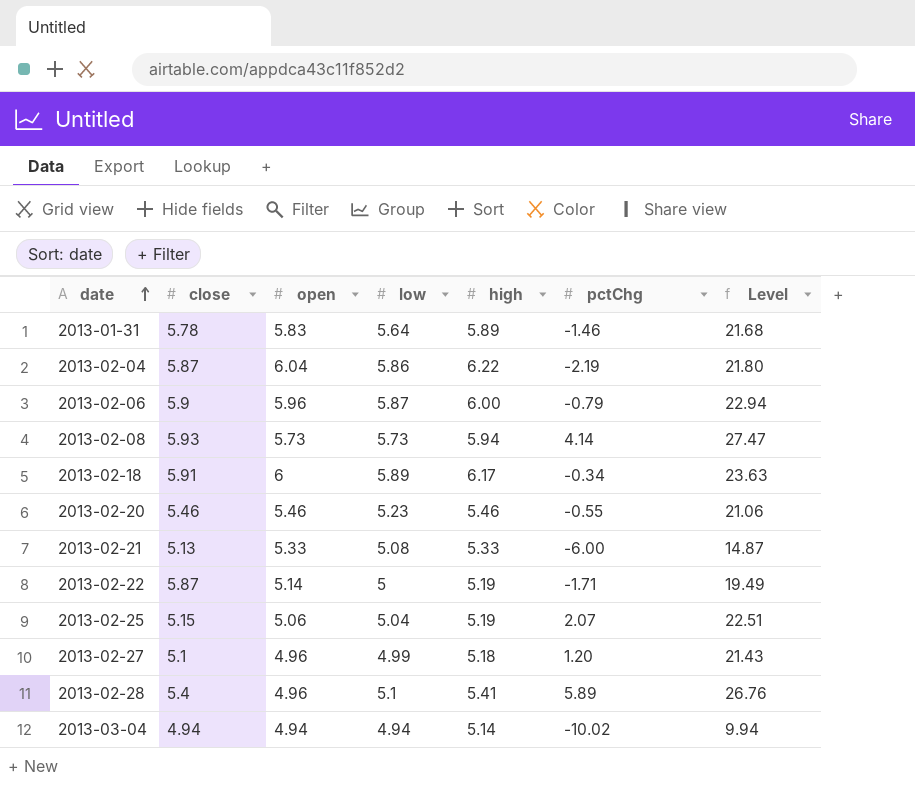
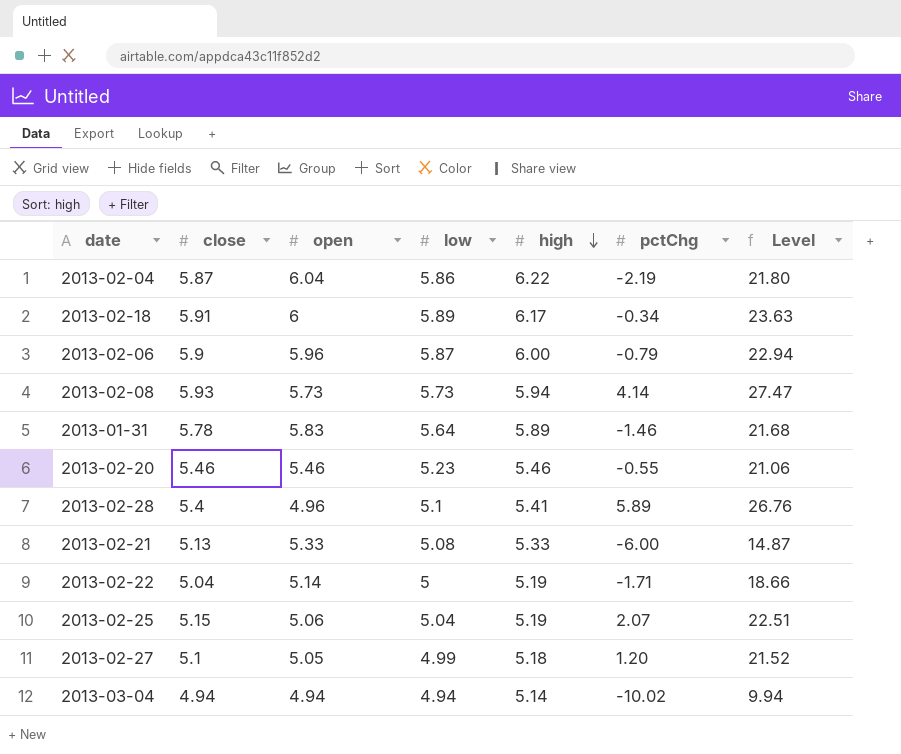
row order: date ascending -> high descending
2013-02-22 | close: 5.87 -> 5.04
2013-02-22 | Level: 19.49 -> 18.66
2013-02-27 | open: 4.96 -> 5.05
2013-02-27 | Level: 21.43 -> 21.52

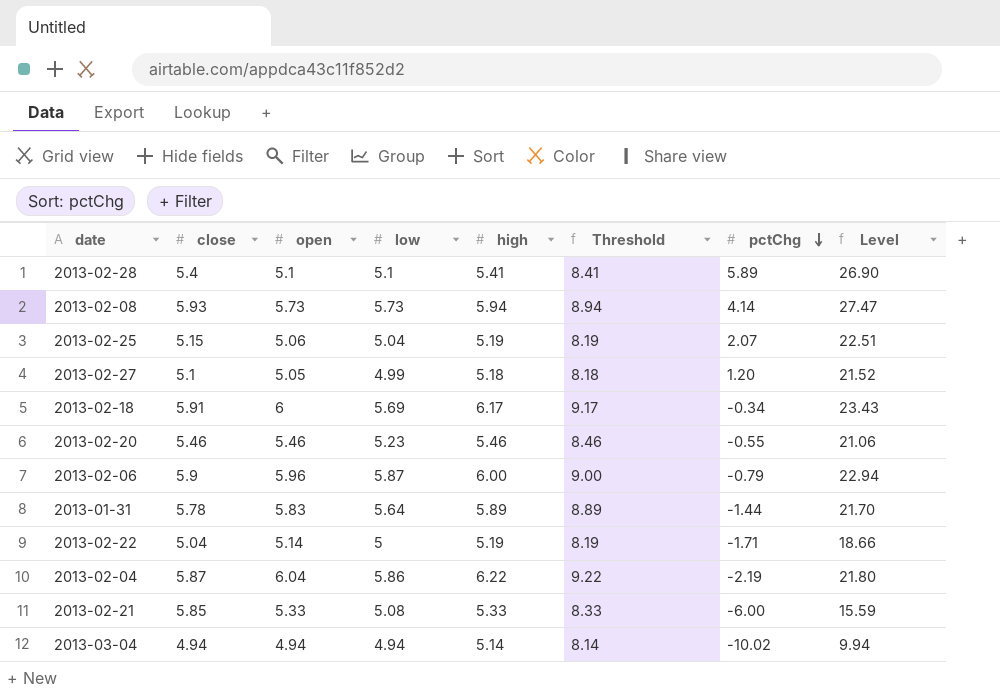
row order: high descending -> pctChg descending
column Threshold | formula: none -> [high] + 3
2013-02-28 | open: 4.96 -> 5.1
2013-02-28 | Level: 26.76 -> 26.90
2013-02-18 | low: 5.89 -> 5.69
2013-02-18 | Level: 23.63 -> 23.43
2013-01-31 | pctChg: -1.46 -> -1.44
2013-01-31 | Level: 21.68 -> 21.70
2013-02-21 | close: 5.13 -> 5.85
2013-02-21 | Level: 14.87 -> 15.59

